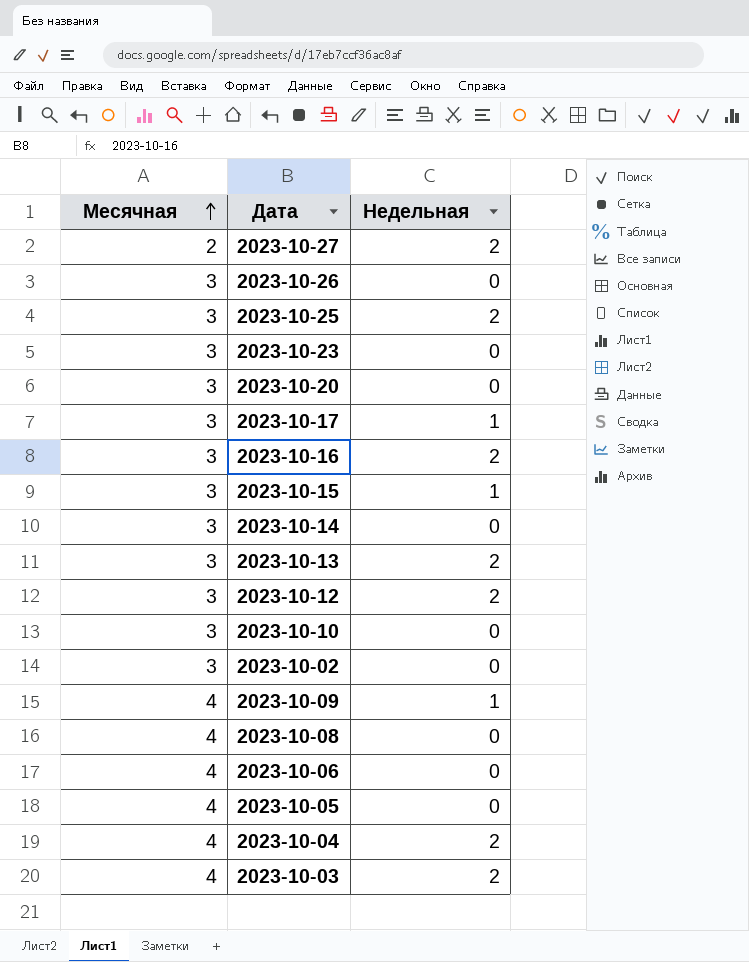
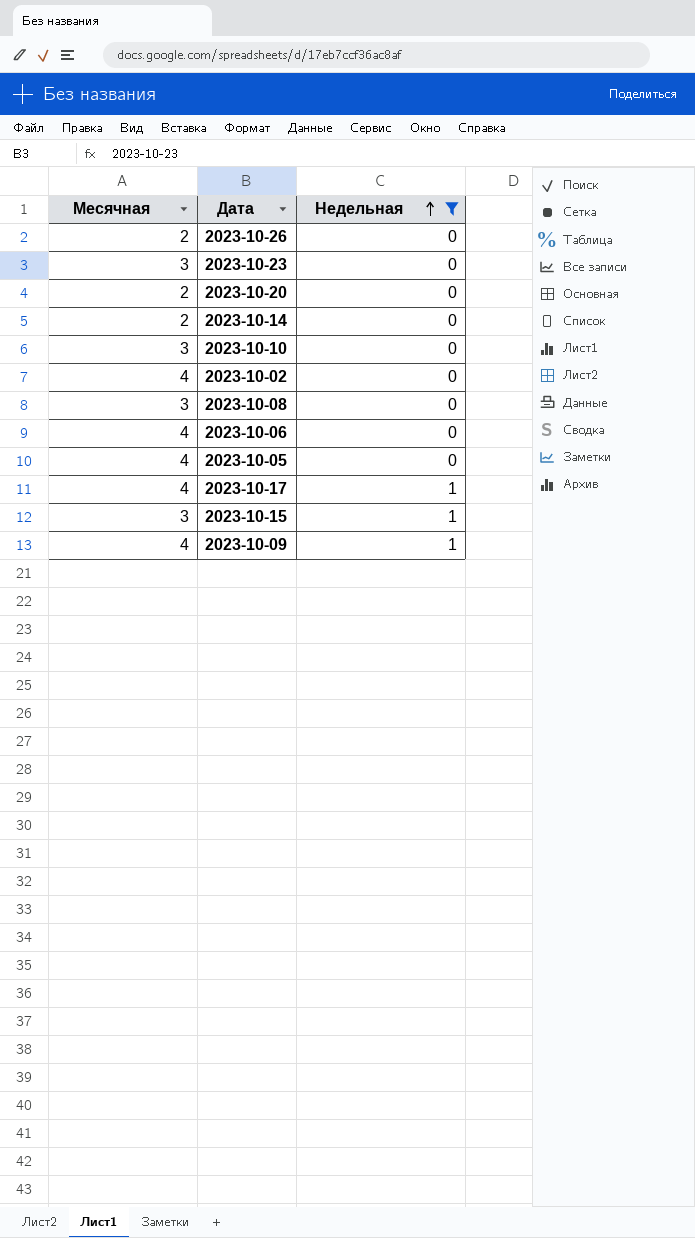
filter: none -> Недельная != 2
row order: Месячная ascending -> Недельная ascending
2023-10-26 | Месячная: 3 -> 2
2023-10-20 | Месячная: 3 -> 2
2023-10-14 | Месячная: 3 -> 2
2023-10-02 | Месячная: 3 -> 4
2023-10-08 | Месячная: 4 -> 3
2023-10-17 | Месячная: 3 -> 4

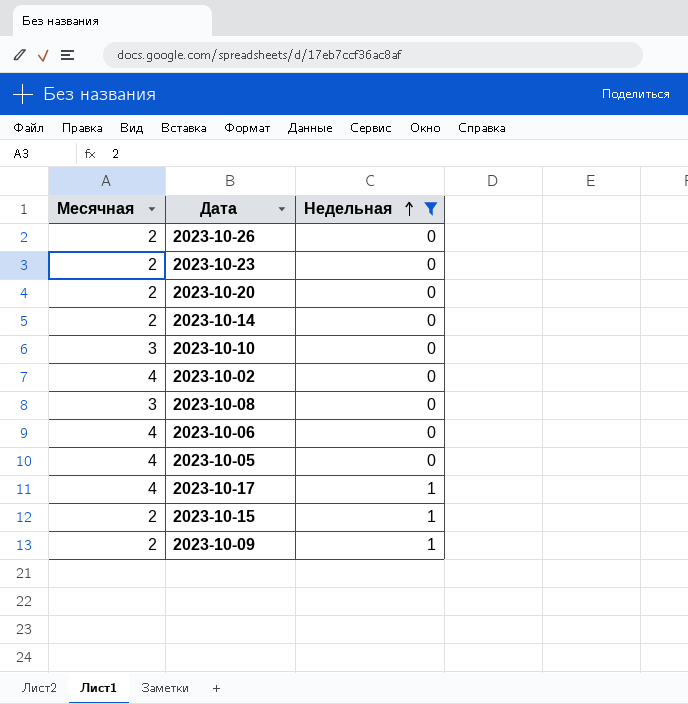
2023-10-23 | Месячная: 3 -> 2
2023-10-15 | Месячная: 3 -> 2
2023-10-09 | Месячная: 4 -> 2

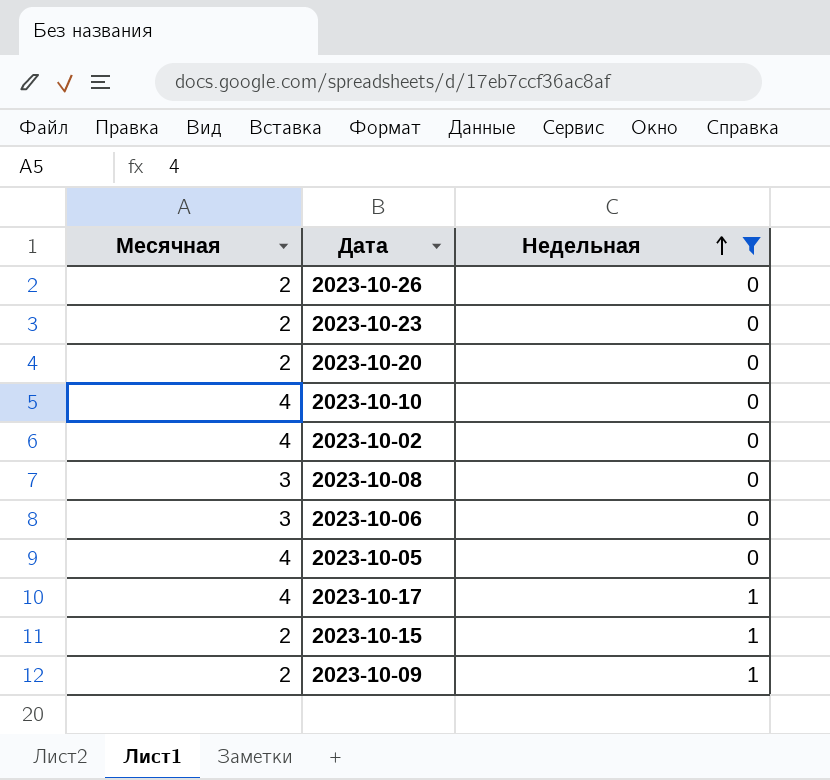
row 2023-10-14: 2 | 0 -> none
2023-10-10 | Месячная: 3 -> 4
2023-10-06 | Месячная: 4 -> 3

